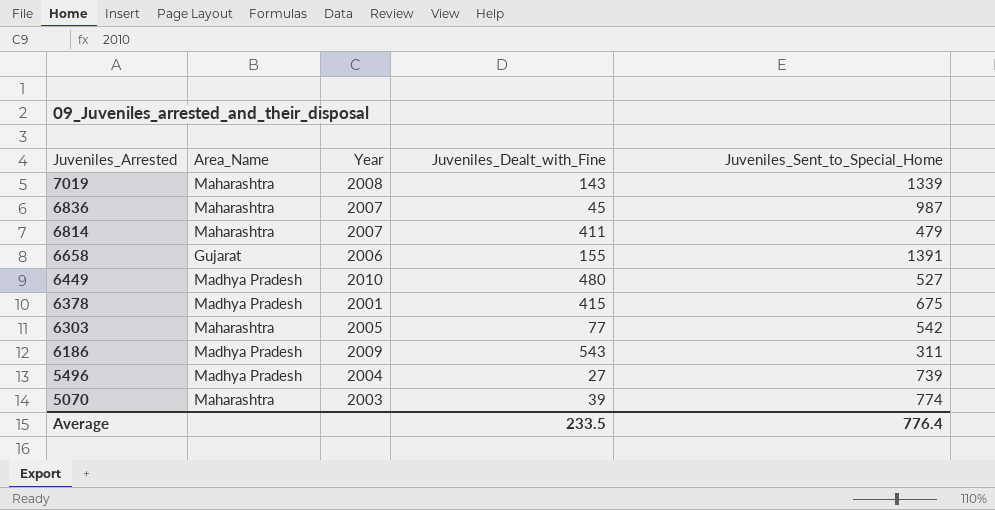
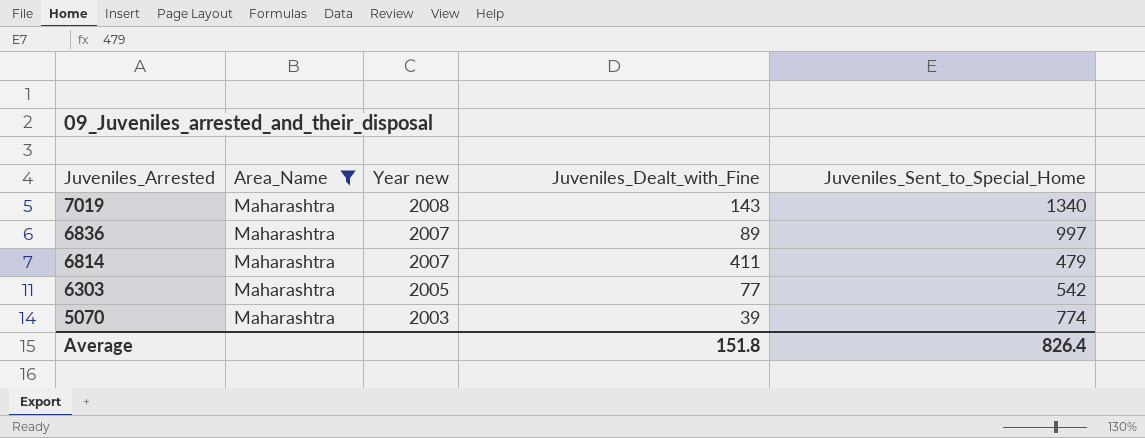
filter: none -> Area_Name = Maharashtra
column name: Year -> Year new
7019 | Juveniles_Sent_to_Special_Home: 1339 -> 1340
6836 | Juveniles_Dealt_with_Fine: 45 -> 89
6836 | Juveniles_Sent_to_Special_Home: 987 -> 997
Average | Juveniles_Dealt_with_Fine: 233.5 -> 151.8
Average | Juveniles_Sent_to_Special_Home: 776.4 -> 826.4

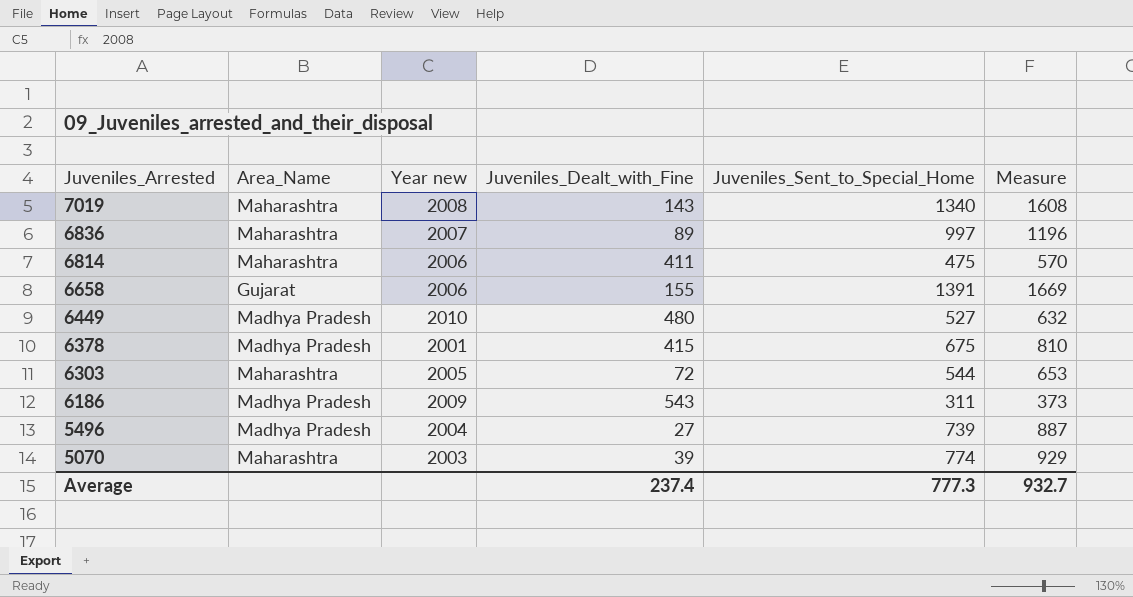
filter: Area_Name = Maharashtra -> none
column Measure | formula: none -> [Juveniles_Sent_to_Special_Home] * 1.2
6814 | Year new: 2007 -> 2006
6814 | Juveniles_Sent_to_Special_Home: 479 -> 475
6303 | Juveniles_Dealt_with_Fine: 77 -> 72
6303 | Juveniles_Sent_to_Special_Home: 542 -> 544
Average | Juveniles_Dealt_with_Fine: 151.8 -> 237.4
Average | Juveniles_Sent_to_Special_Home: 826.4 -> 777.3

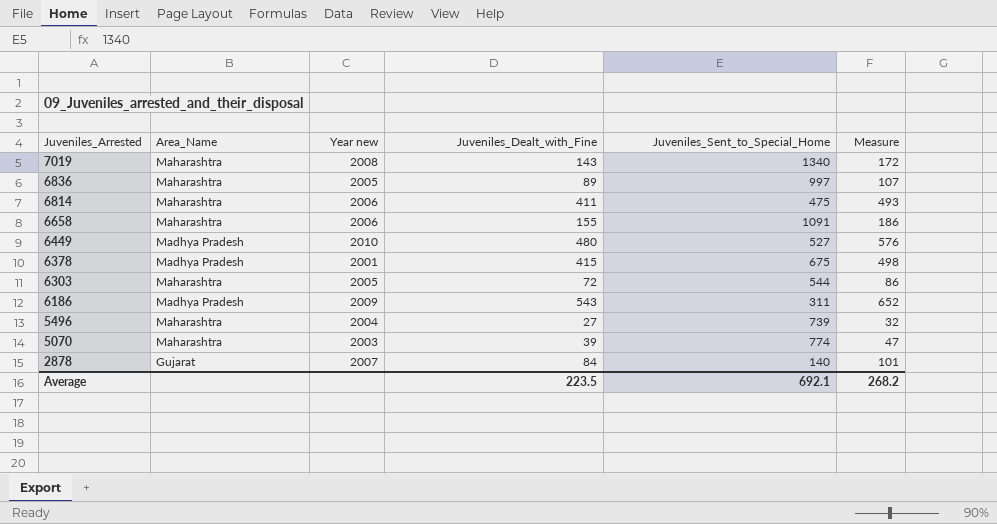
column Measure | formula: [Juveniles_Sent_to_Special_Home] * 1.2 -> [Juveniles_Dealt_with_Fine] * 1.2
6836 | Year new: 2007 -> 2005
6658 | Area_Name: Gujarat -> Maharashtra
6658 | Juveniles_Sent_to_Special_Home: 1391 -> 1091
5496 | Area_Name: Madhya Pradesh -> Maharashtra
row 2878: none -> Gujarat | 2007 | 84 | 140 | 101
Average | Juveniles_Dealt_with_Fine: 237.4 -> 223.5
Average | Juveniles_Sent_to_Special_Home: 777.3 -> 692.1
Average | Measure: 932.7 -> 268.2

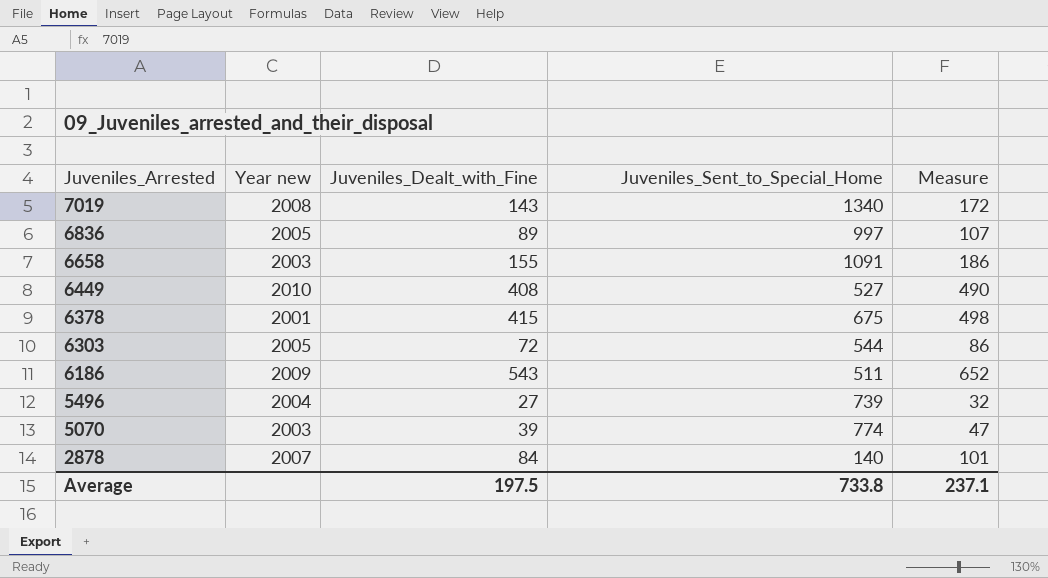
column Area_Name | position: 2 -> none
row 6814: Maharashtra | 2006 | 411 | 475 | 493 -> none
6658 | Year new: 2006 -> 2003
6449 | Juveniles_Dealt_with_Fine: 480 -> 408
6449 | Measure: 576 -> 490
6186 | Juveniles_Sent_to_Special_Home: 311 -> 511
Average | Juveniles_Dealt_with_Fine: 223.5 -> 197.5
Average | Juveniles_Sent_to_Special_Home: 692.1 -> 733.8
Average | Measure: 268.2 -> 237.1

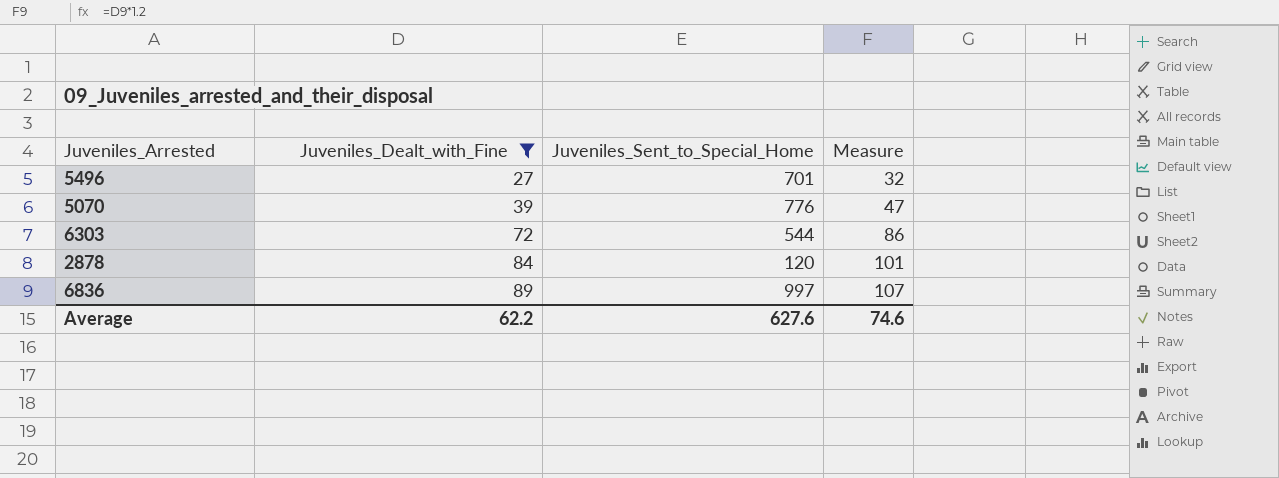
filter: none -> Juveniles_Dealt_with_Fine <= 89
row order: Juveniles_Arrested descending -> Juveniles_Dealt_with_Fine ascending
column Year new | position: 2 -> none
5496 | Juveniles_Sent_to_Special_Home: 739 -> 701
5070 | Juveniles_Sent_to_Special_Home: 774 -> 776
2878 | Juveniles_Sent_to_Special_Home: 140 -> 120
Average | Juveniles_Dealt_with_Fine: 197.5 -> 62.2
Average | Juveniles_Sent_to_Special_Home: 733.8 -> 627.6
Average | Measure: 237.1 -> 74.6

